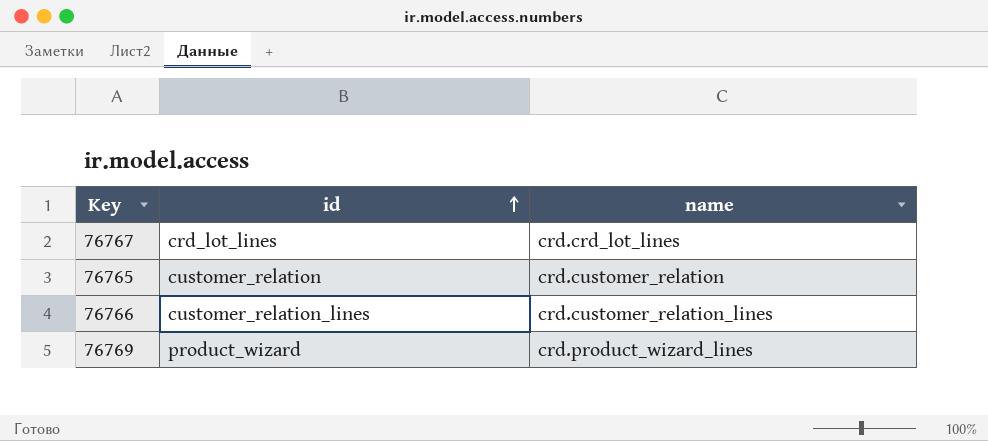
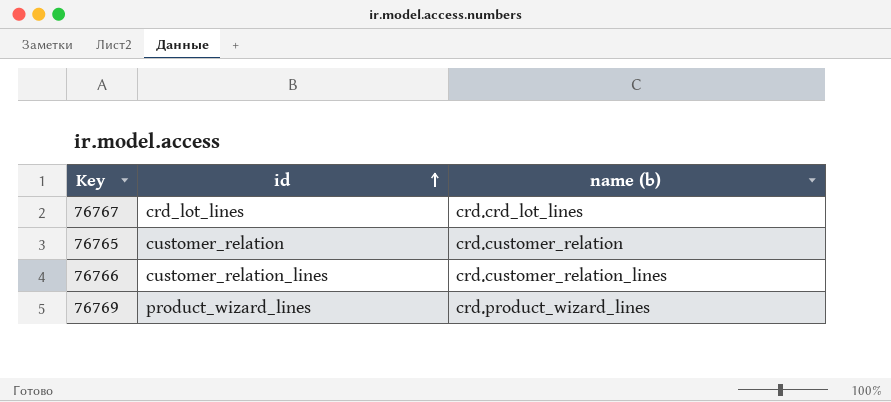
column name: name -> name (b)
76769 | id: product_wizard -> product_wizard_lines

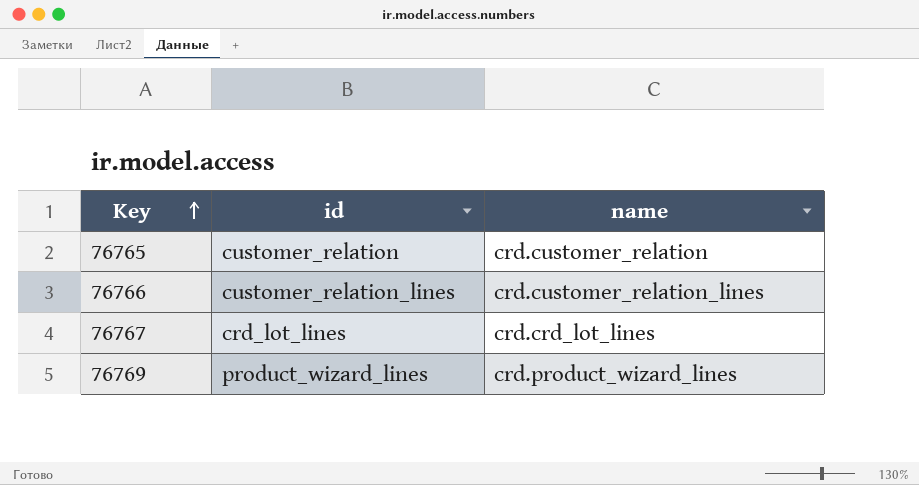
row order: id ascending -> Key ascending
column name: name (b) -> name

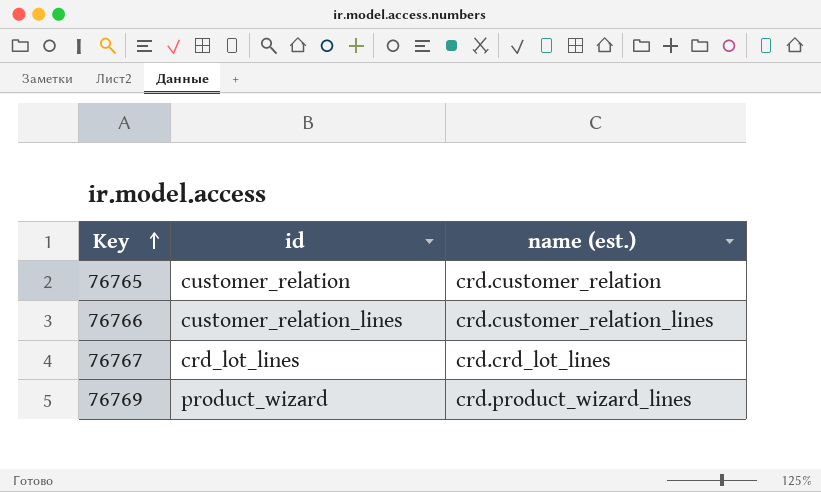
column name: name -> name (est.)
76769 | id: product_wizard_lines -> product_wizard

